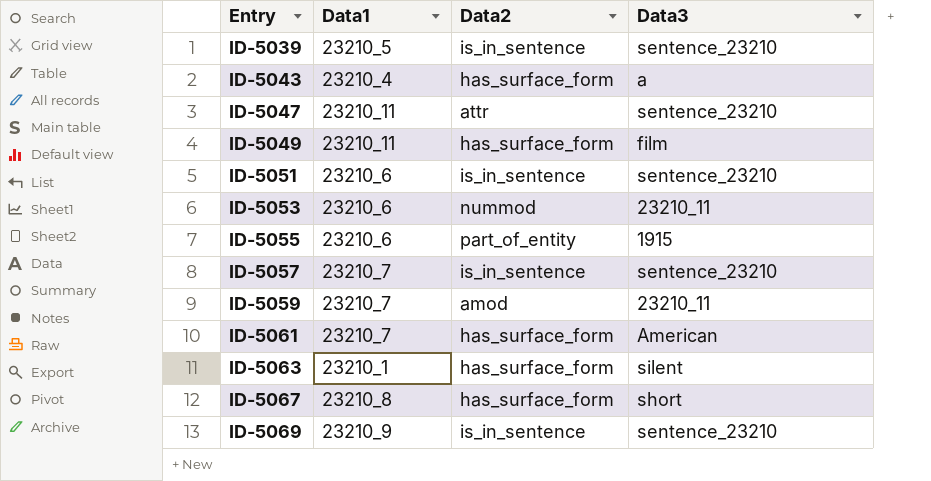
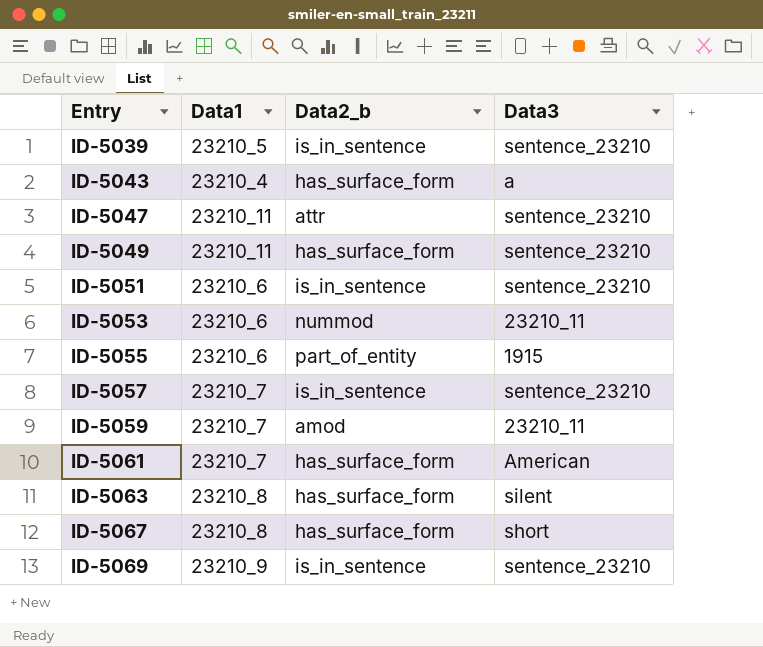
column name: Data2 -> Data2_b
ID-5049 | Data3: film -> sentence_23210
ID-5063 | Data1: 23210_1 -> 23210_8

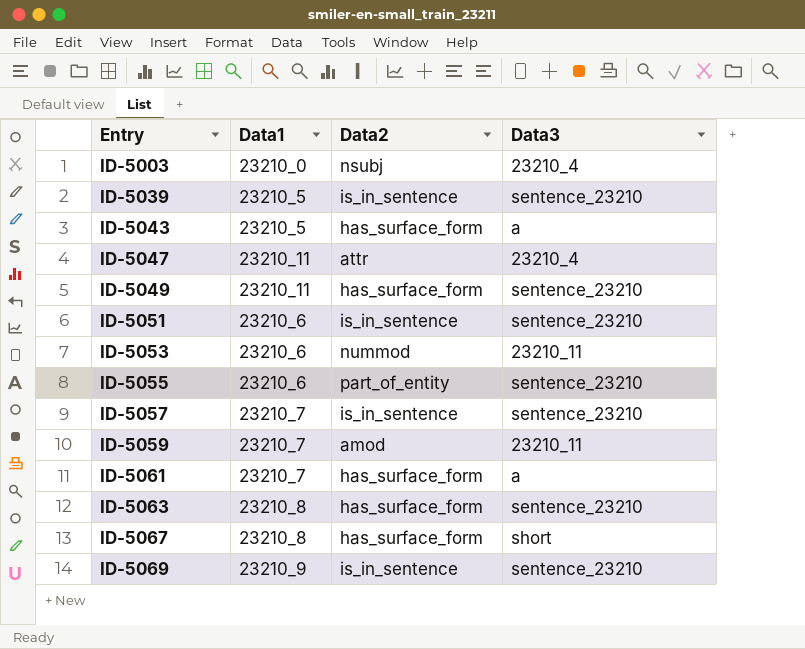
column name: Data2_b -> Data2
row ID-5003: none -> 23210_0 | nsubj | 23210_4
ID-5043 | Data1: 23210_4 -> 23210_5
ID-5047 | Data3: sentence_23210 -> 23210_4
ID-5055 | Data3: 1915 -> sentence_23210
ID-5061 | Data3: American -> a
ID-5063 | Data3: silent -> sentence_23210

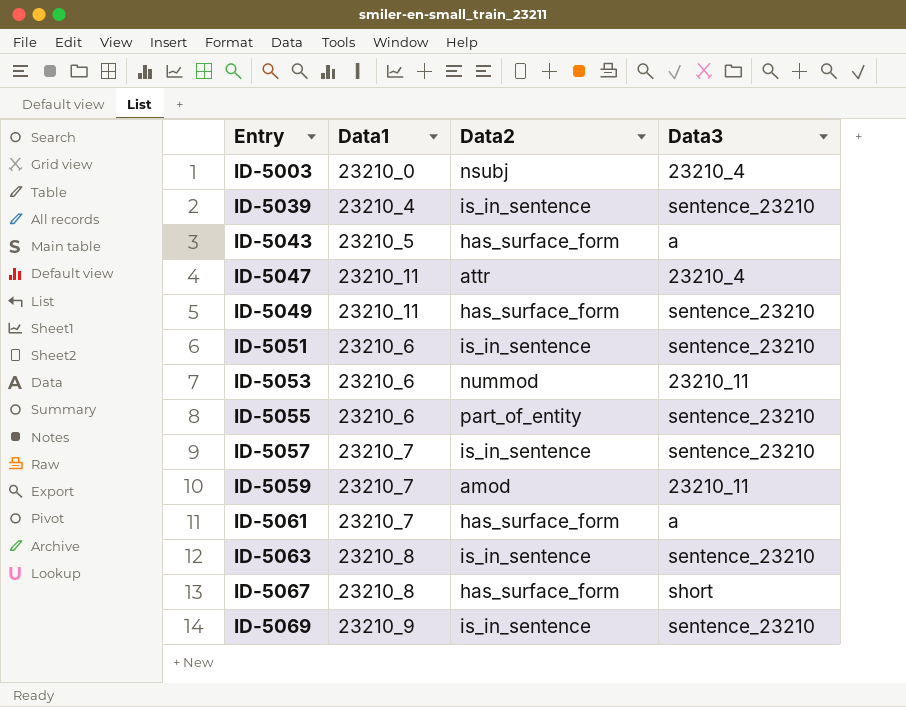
ID-5039 | Data1: 23210_5 -> 23210_4
ID-5063 | Data2: has_surface_form -> is_in_sentence

